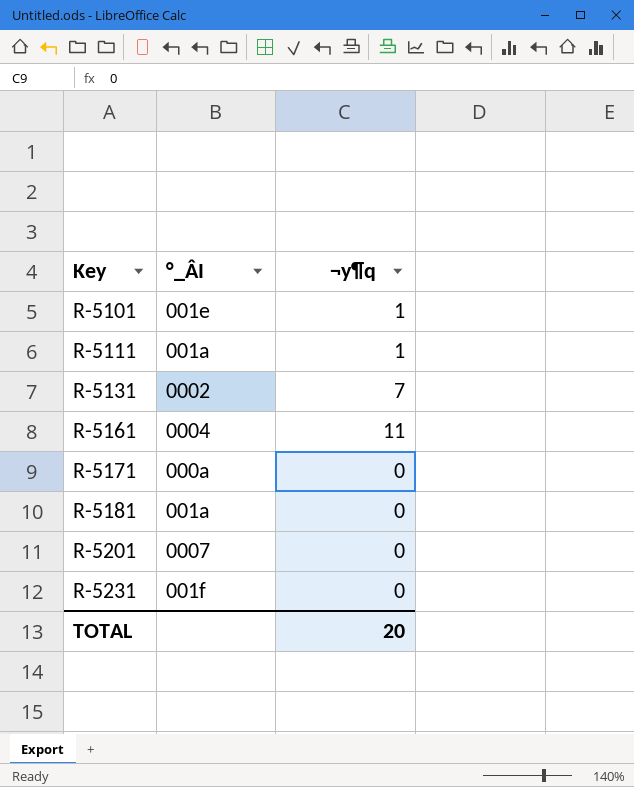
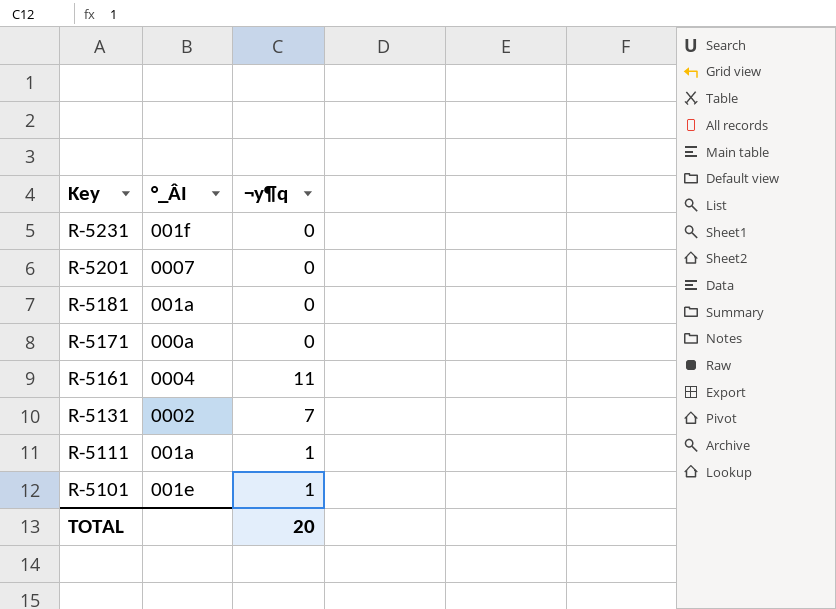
row order: Key ascending -> Key descending

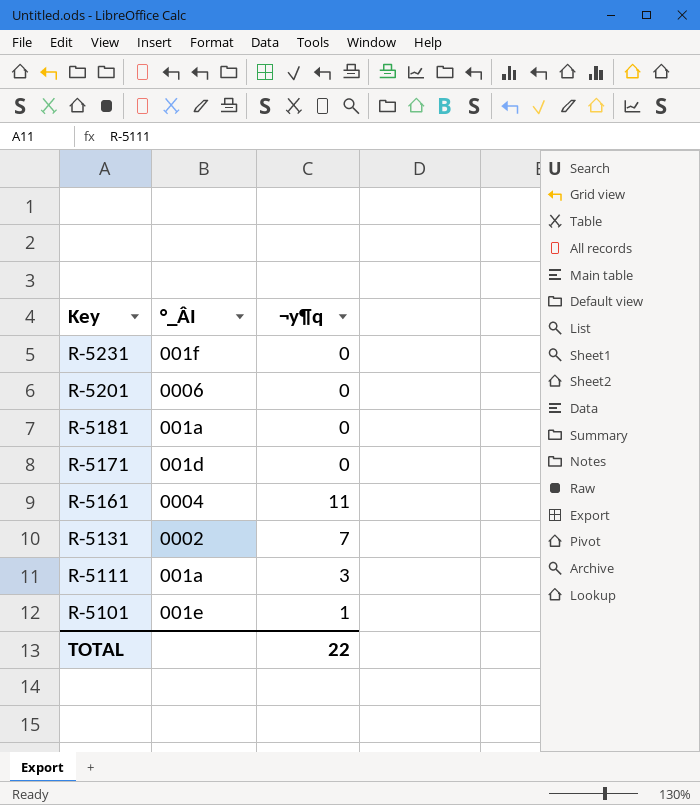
R-5201 | °_ÂI: 0007 -> 0006
R-5171 | °_ÂI: 000a -> 001d
R-5111 | ¬y¶q: 1 -> 3
TOTAL | ¬y¶q: 20 -> 22

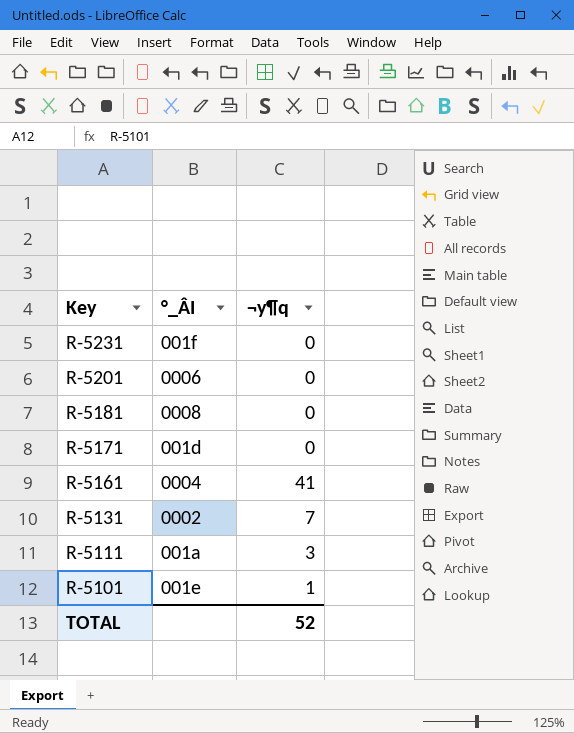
R-5181 | °_ÂI: 001a -> 0008
R-5161 | ¬y¶q: 11 -> 41
TOTAL | ¬y¶q: 22 -> 52

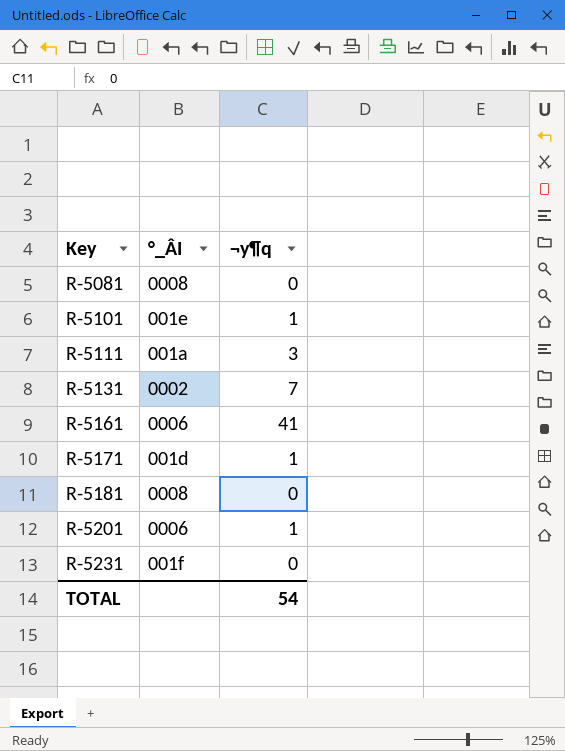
row order: Key descending -> Key ascending
row R-5081: none -> 0008 | 0
R-5161 | °_ÂI: 0004 -> 0006
R-5171 | ¬y¶q: 0 -> 1
R-5201 | ¬y¶q: 0 -> 1
TOTAL | ¬y¶q: 52 -> 54

